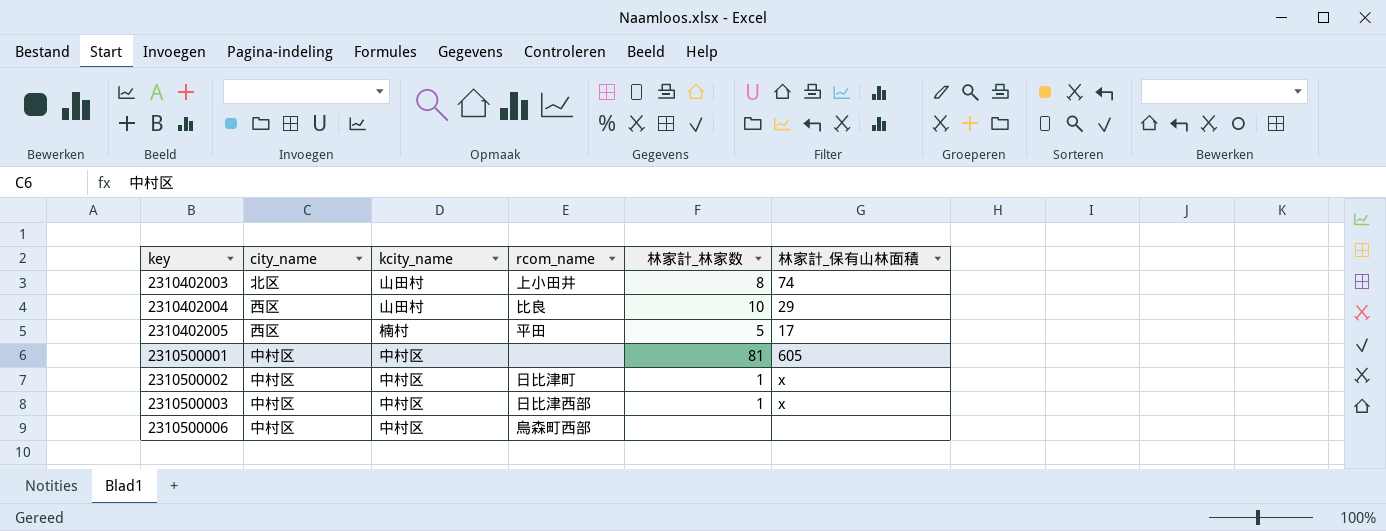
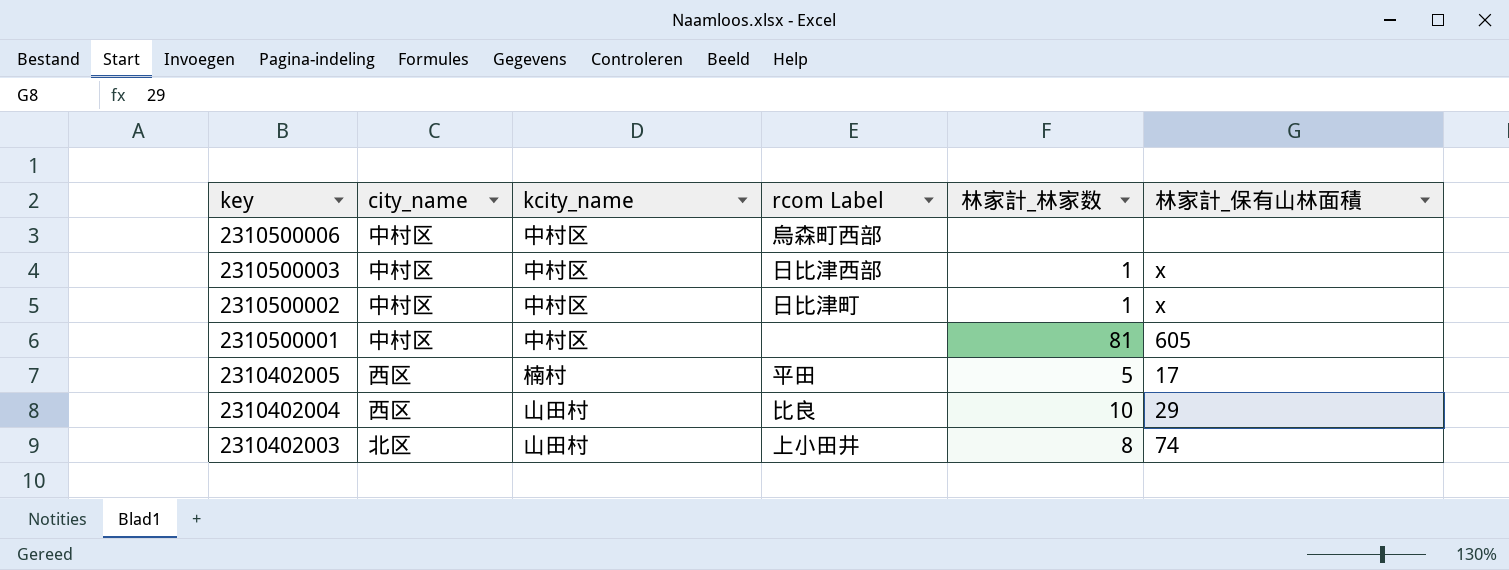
row order: key ascending -> key descending
column name: rcom_name -> rcom Label

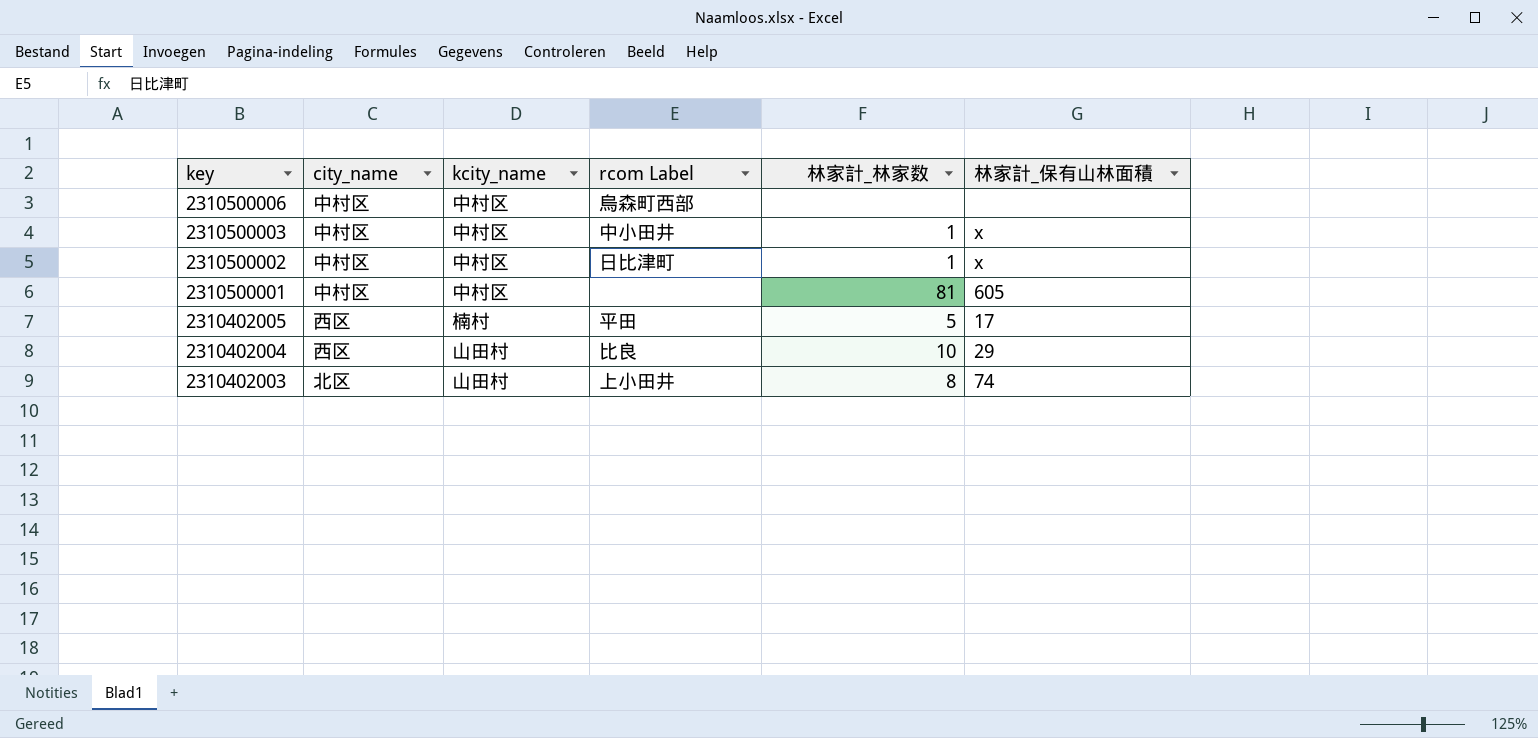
2310500003 | rcom Label: 日比津西部 -> 中小田井

